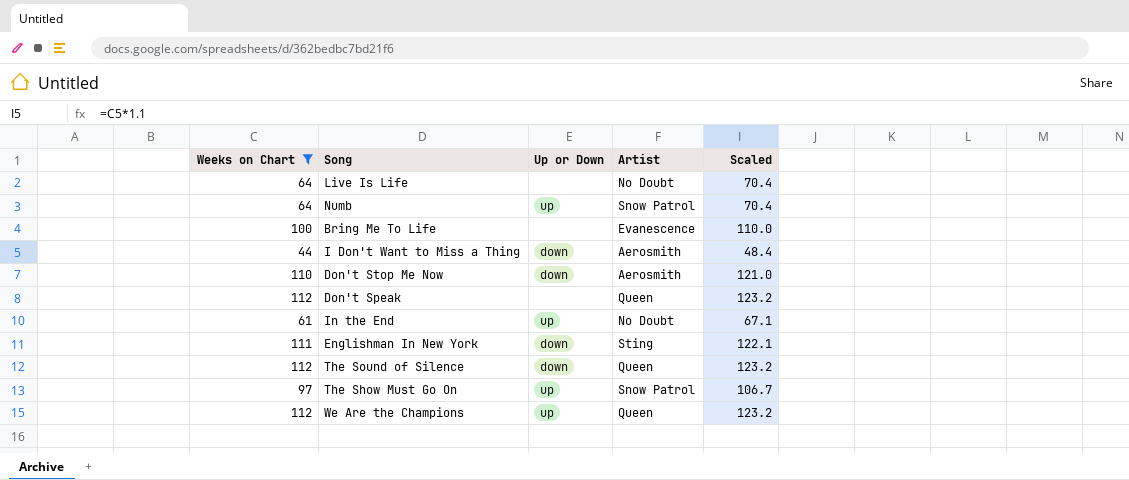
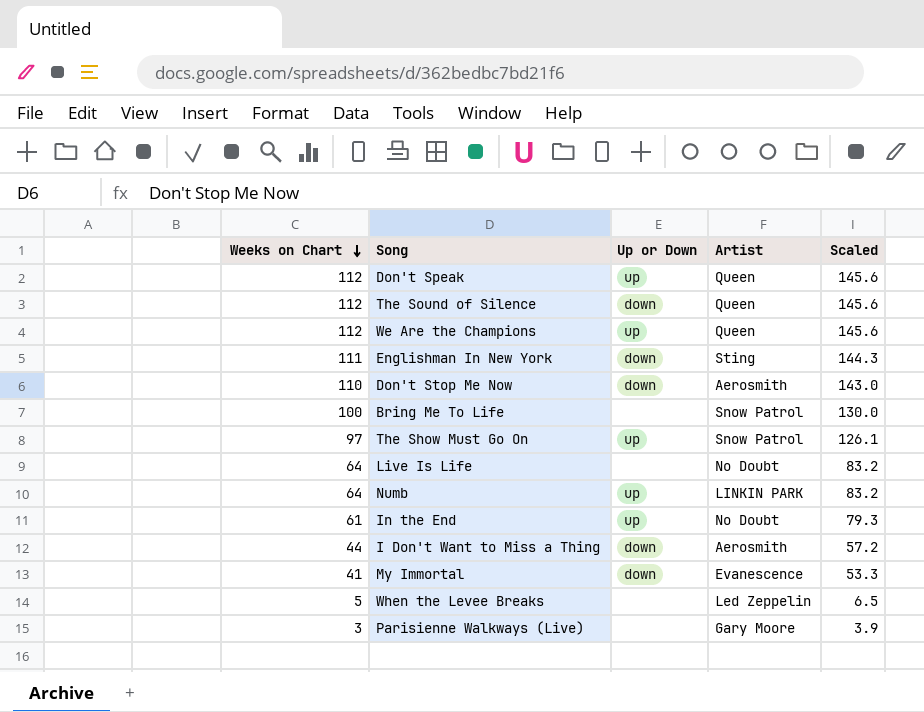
filter: Weeks on Chart >= 44 -> none
row order: none -> Weeks on Chart descending
column Scaled | formula: [Weeks on Chart] * 1.1 -> [Weeks on Chart] * 1.3
Don't Speak | Up or Down: none -> up
Bring Me To Life | Artist: Evanescence -> Snow Patrol
Numb | Artist: Snow Patrol -> LINKIN PARK

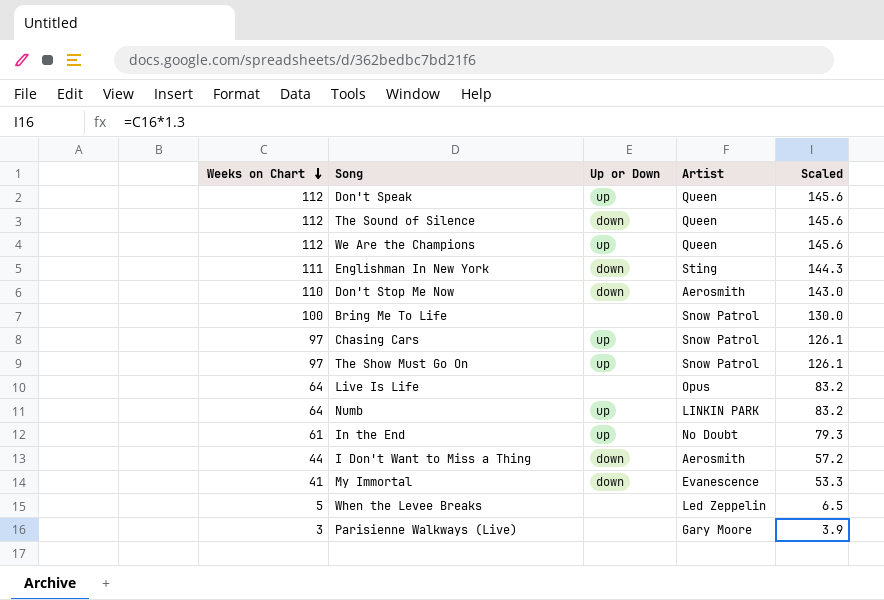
row Chasing Cars: none -> 97 | up | Snow Patrol | 126.1
Live Is Life | Artist: No Doubt -> Opus

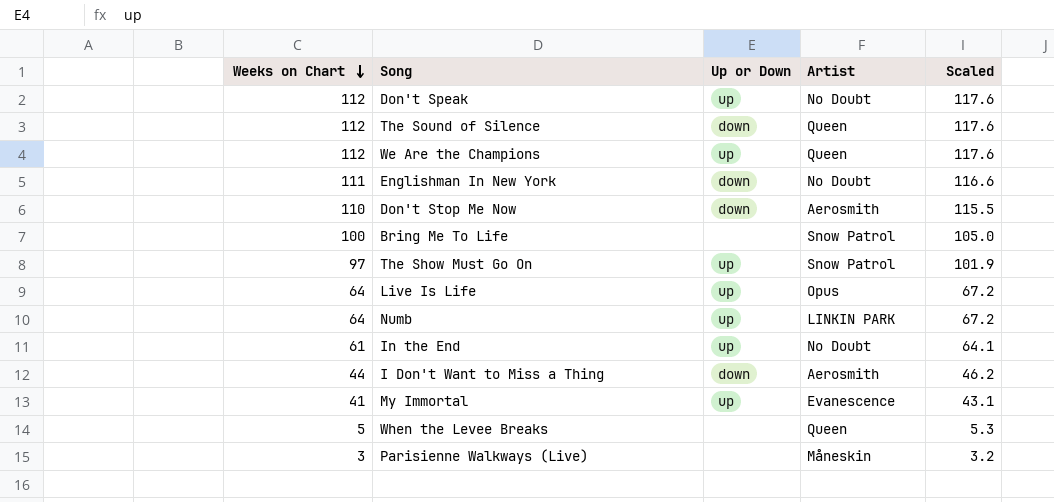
column Scaled | formula: [Weeks on Chart] * 1.3 -> [Weeks on Chart] * 1.05
row Chasing Cars: 97 | up | Snow Patrol | 126.1 -> none
Don't Speak | Artist: Queen -> No Doubt
Englishman In New York | Artist: Sting -> No Doubt
Live Is Life | Up or Down: none -> up
My Immortal | Up or Down: down -> up
When the Levee Breaks | Artist: Led Zeppelin -> Queen
Parisienne Walkways (Live) | Artist: Gary Moore -> Måneskin

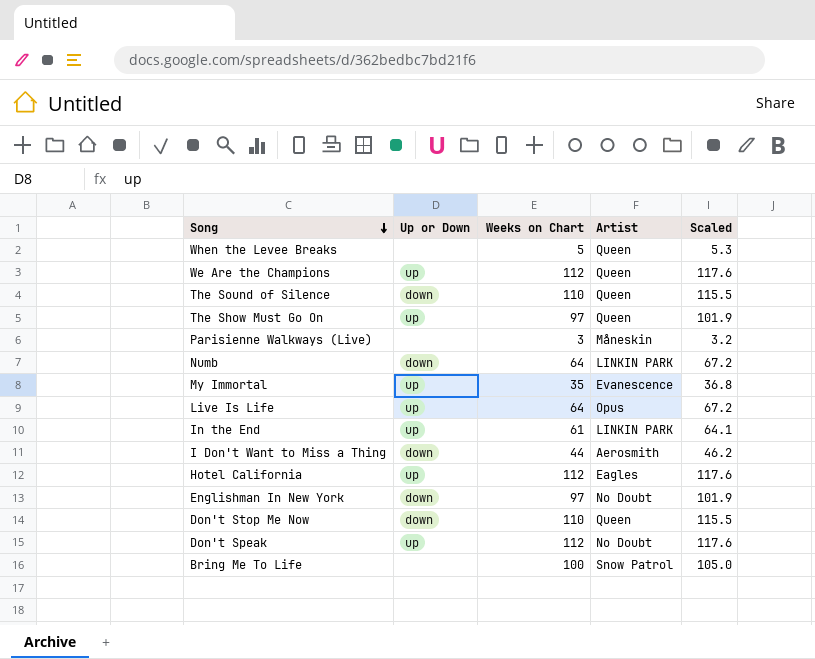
row order: Weeks on Chart descending -> Song descending
column Weeks on Chart | position: 1 -> 3
The Sound of Silence | Weeks on Chart: 112 -> 110
The Sound of Silence | Scaled: 117.6 -> 115.5
The Show Must Go On | Artist: Snow Patrol -> Queen
Numb | Up or Down: up -> down
My Immortal | Weeks on Chart: 41 -> 35
My Immortal | Scaled: 43.1 -> 36.8
In the End | Artist: No Doubt -> LINKIN PARK
row Hotel California: none -> up | 112 | Eagles | 117.6
Englishman In New York | Weeks on Chart: 111 -> 97
Englishman In New York | Scaled: 116.6 -> 101.9
Don't Stop Me Now | Artist: Aerosmith -> Queen

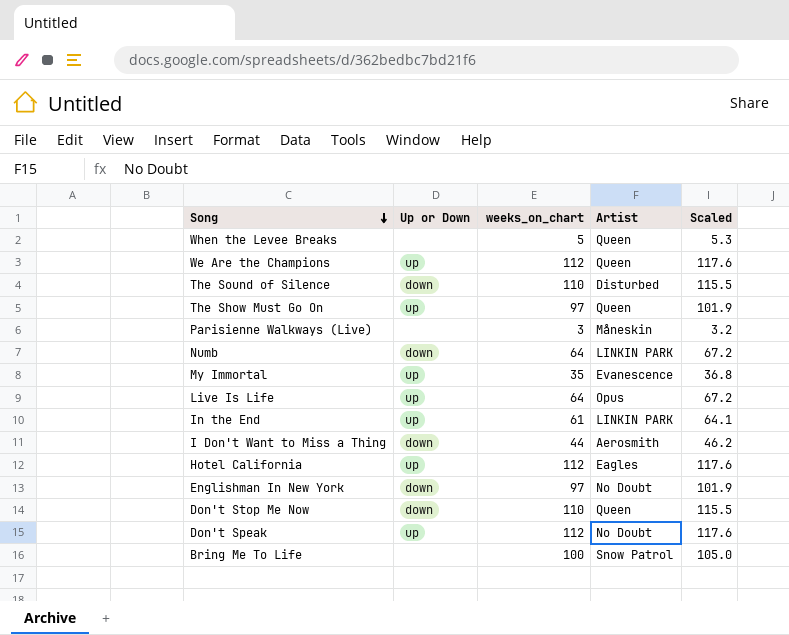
column name: Weeks on Chart -> weeks_on_chart
The Sound of Silence | Artist: Queen -> Disturbed

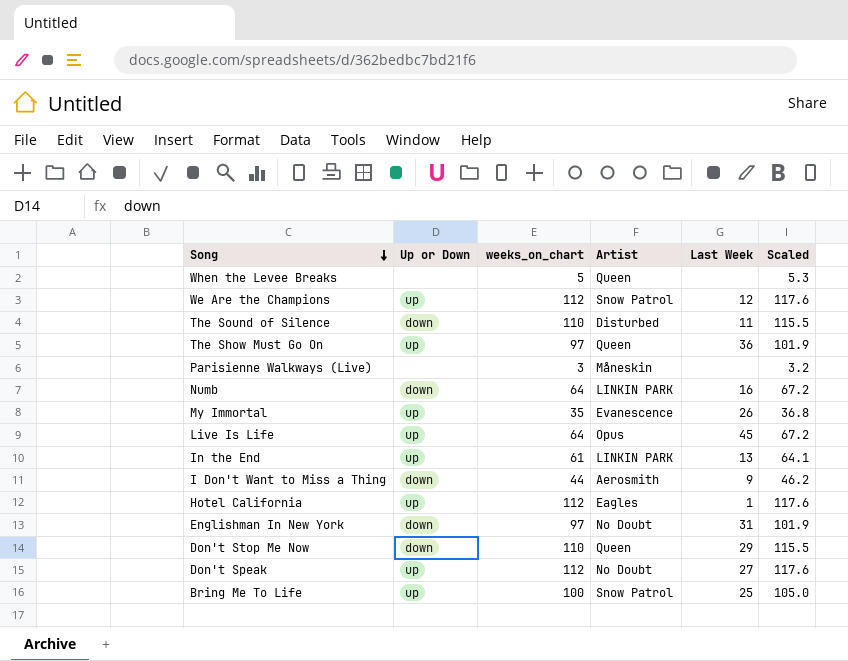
column Last Week | position: none -> 5
We Are the Champions | Artist: Queen -> Snow Patrol
Bring Me To Life | Up or Down: none -> up

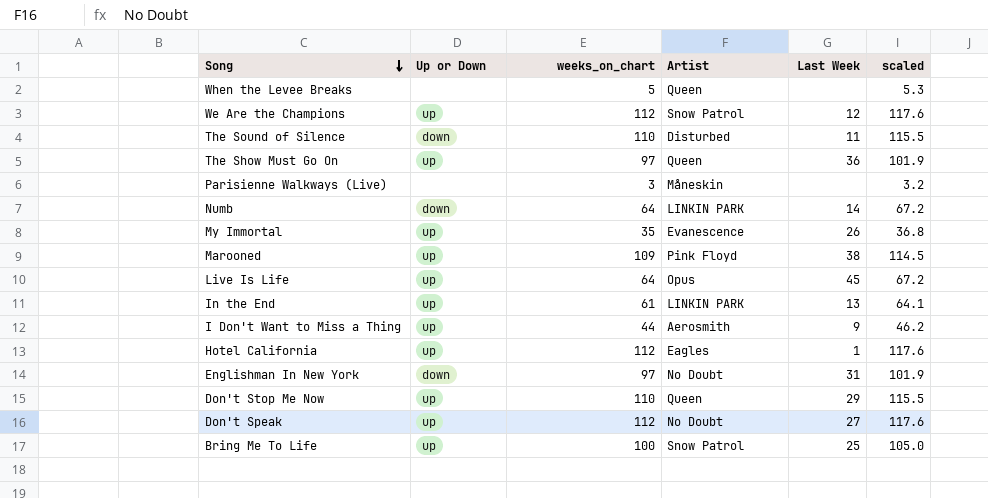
column name: Scaled -> scaled
Numb | Last Week: 16 -> 14
row Marooned: none -> up | 109 | Pink Floyd | 38 | 114.5
I Don't Want to Miss a Thing | Up or Down: down -> up
Don't Stop Me Now | Up or Down: down -> up

